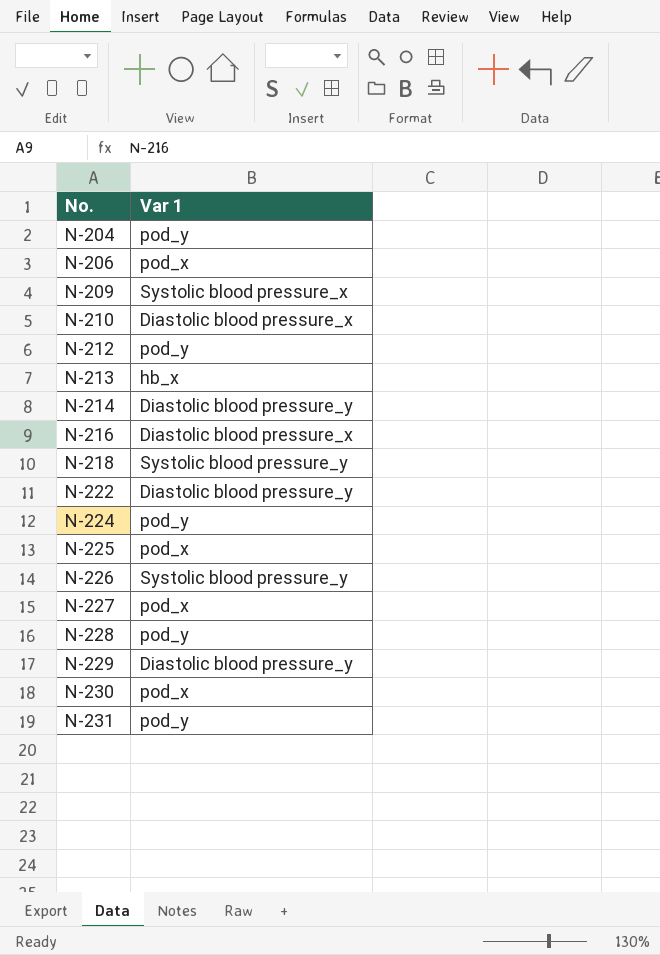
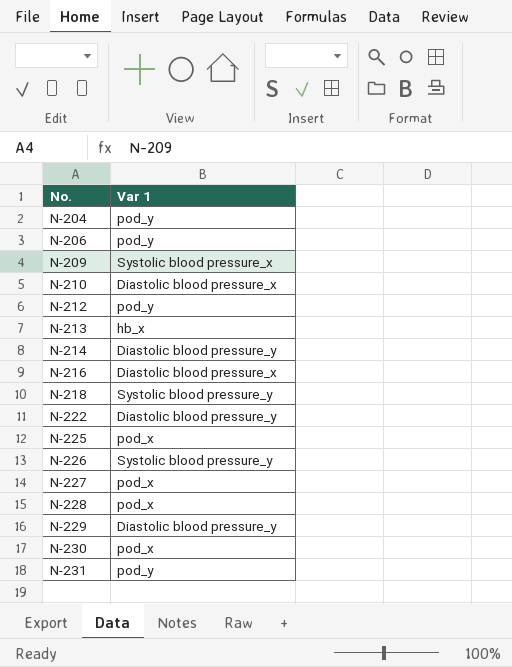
row N-224: pod_y -> none
N-206 | Var 1: pod_x -> pod_y
N-228 | Var 1: pod_y -> pod_x

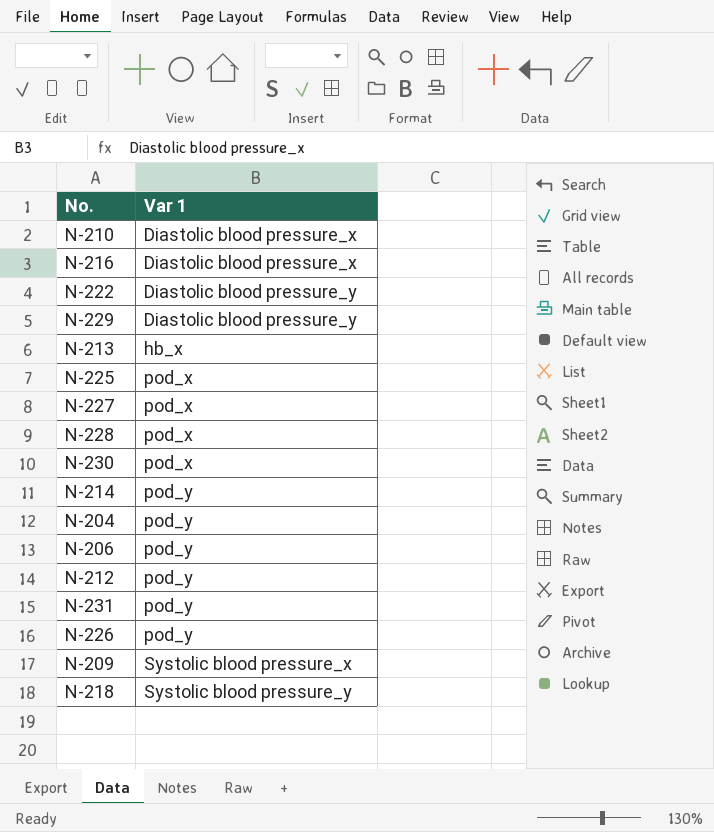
row order: No. ascending -> Var 1 ascending
N-214 | Var 1: Diastolic blood pressure_y -> pod_y
N-226 | Var 1: Systolic blood pressure_y -> pod_y

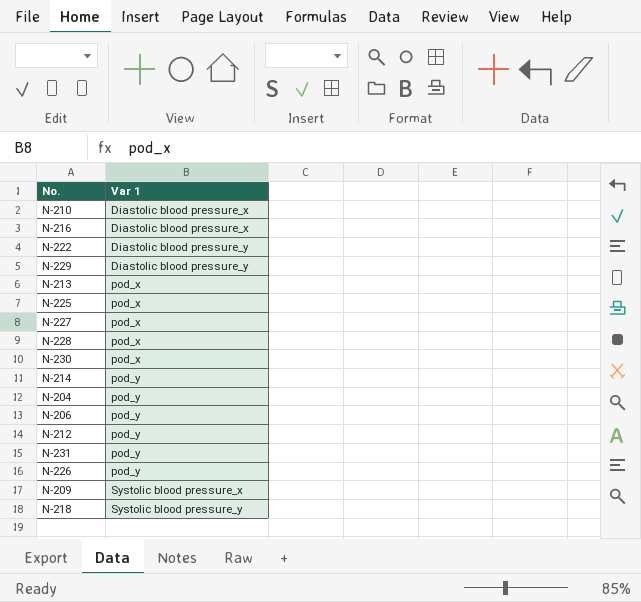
N-213 | Var 1: hb_x -> pod_x

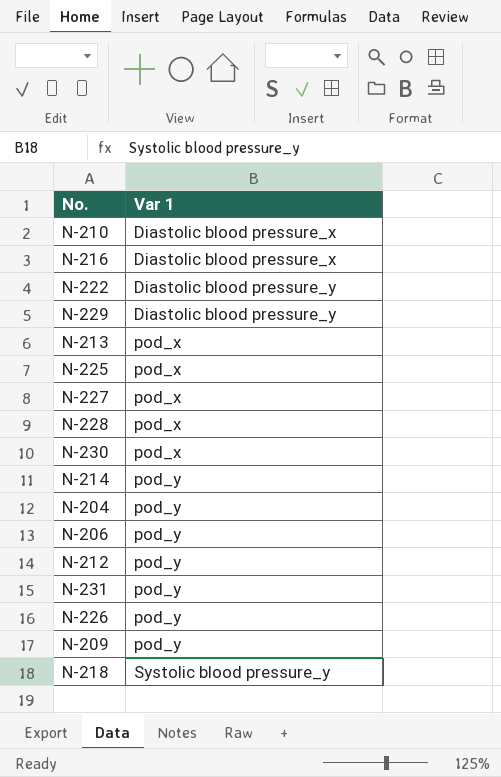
N-209 | Var 1: Systolic blood pressure_x -> pod_y

